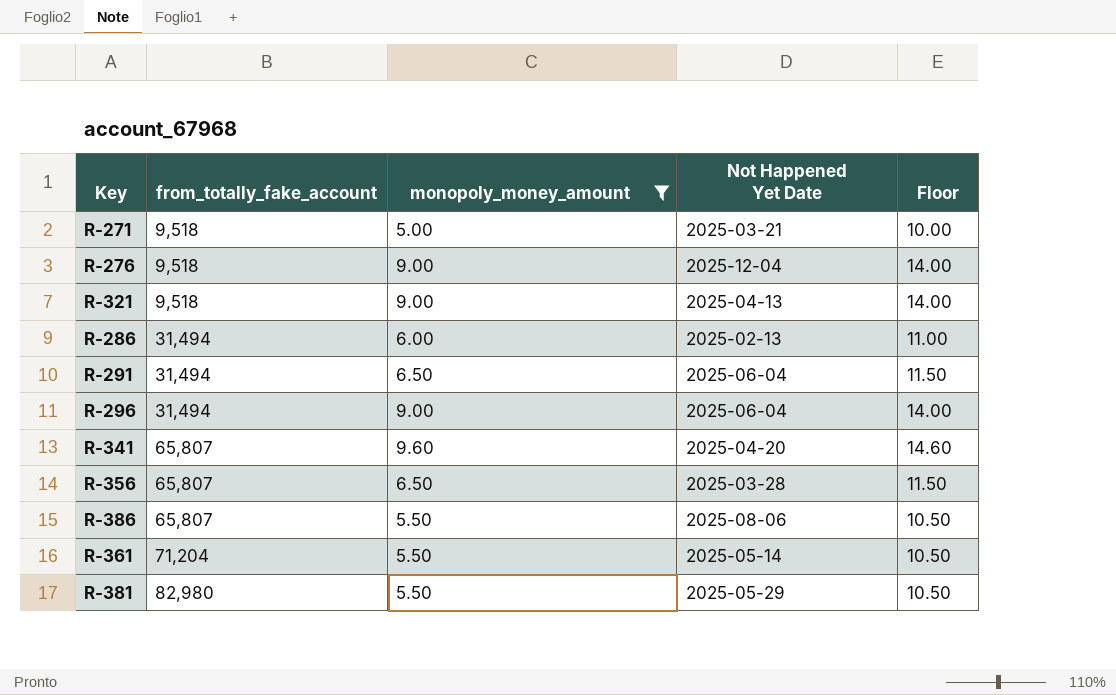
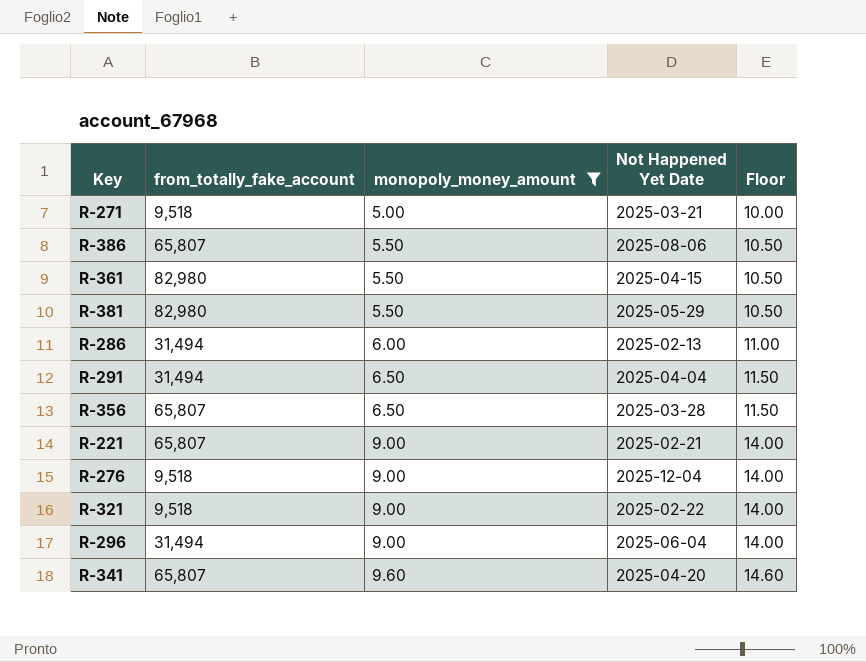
row order: from_totally_fake_account ascending -> monopoly_money_amount ascending
R-361 | from_totally_fake_account: 71,204 -> 82,980
R-361 | Not Happened Yet Date: 2025-05-14 -> 2025-04-15
R-291 | Not Happened Yet Date: 2025-06-04 -> 2025-04-04
row R-221: none -> 65,807 | 9.00 | 2025-02-21 | 14.00
R-321 | Not Happened Yet Date: 2025-04-13 -> 2025-02-22

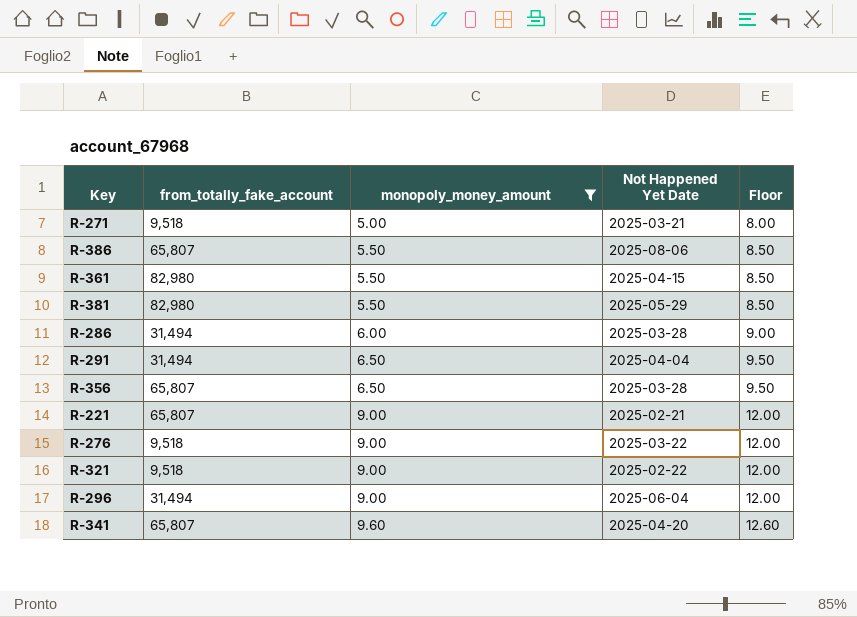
column Floor | formula: [monopoly_money_amount] + 5 -> [monopoly_money_amount] + 3
R-286 | Not Happened Yet Date: 2025-02-13 -> 2025-03-28
R-276 | Not Happened Yet Date: 2025-12-04 -> 2025-03-22

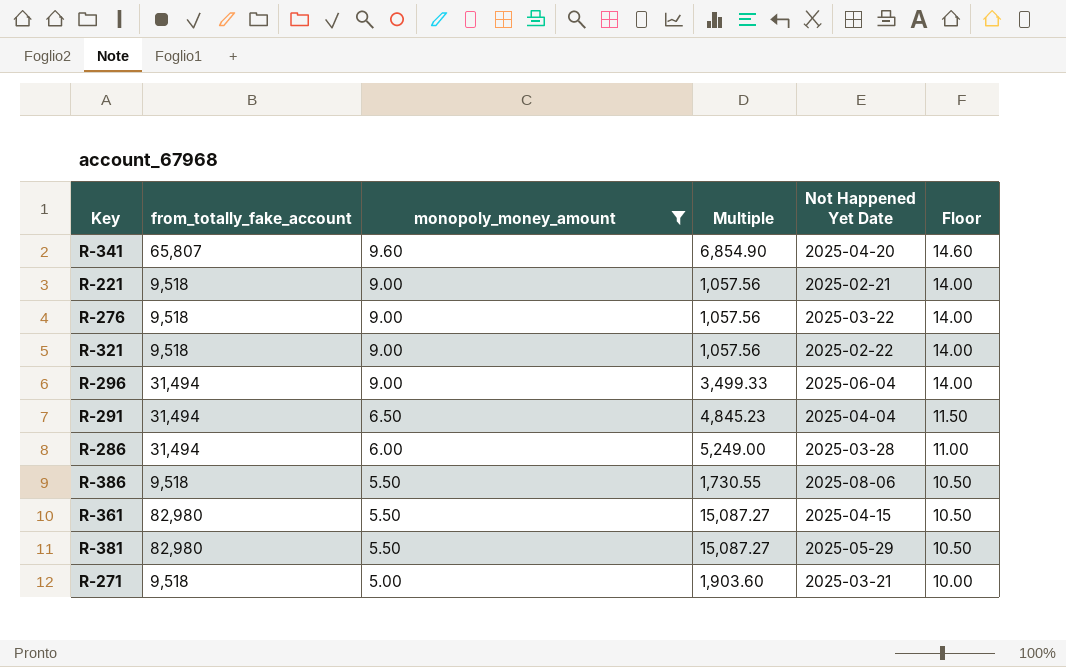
row order: monopoly_money_amount ascending -> monopoly_money_amount descending
column Multiple | formula: none -> [from_totally_fake_account] / [monopoly_money_amount]
column Floor | formula: [monopoly_money_amount] + 3 -> [monopoly_money_amount] + 5
row R-356: 65,807 | 6.50 | 2025-03-28 | 9.50 -> none
R-221 | from_totally_fake_account: 65,807 -> 9,518
R-386 | from_totally_fake_account: 65,807 -> 9,518

